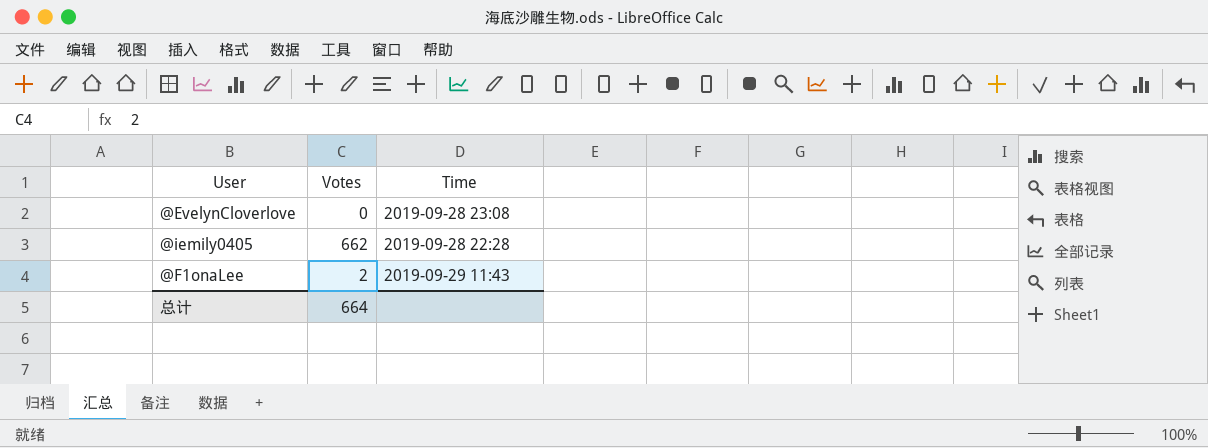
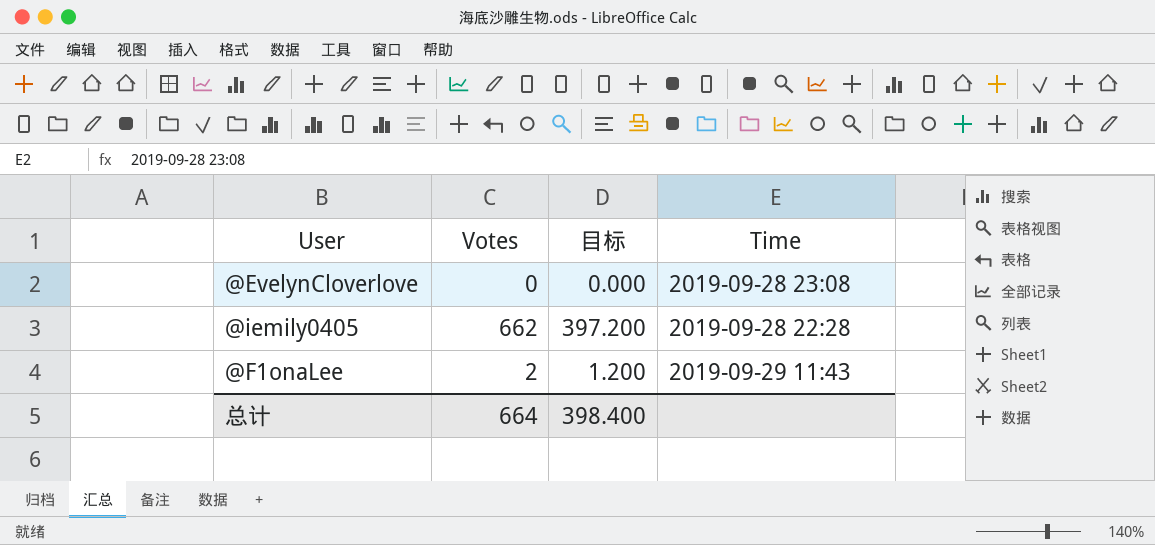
column 目标 | formula: none -> [Votes] * 0.6

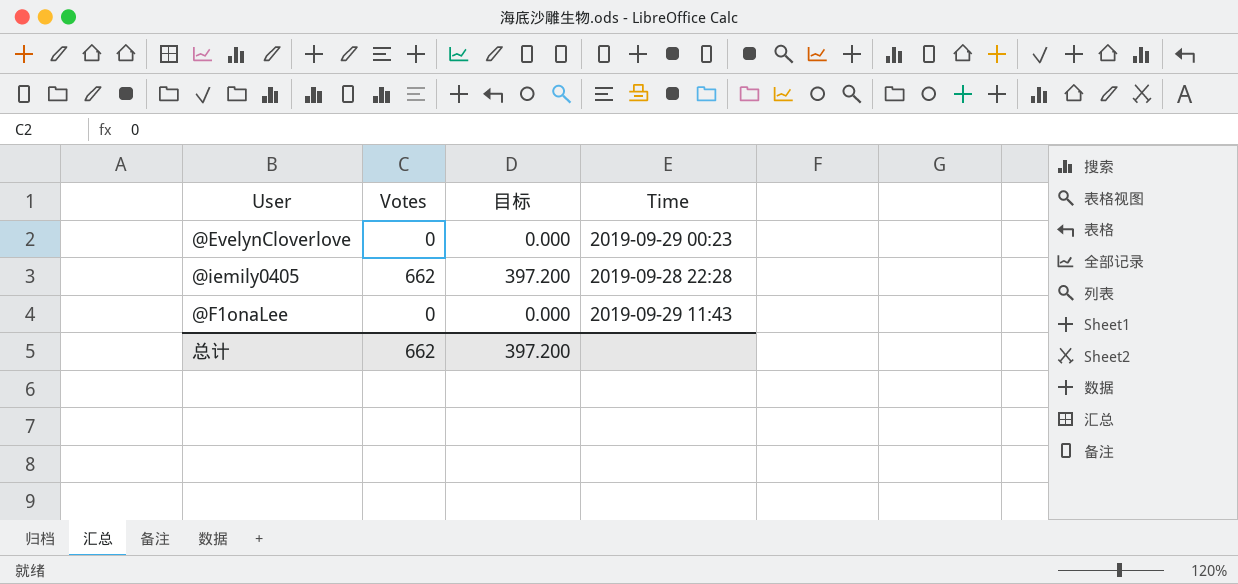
@EvelynCloverlove | Time: 2019-09-28 23:08 -> 2019-09-29 00:23
@F1onaLee | Votes: 2 -> 0
@F1onaLee | 目标: 1.200 -> 0.000
总计 | Votes: 664 -> 662
总计 | 目标: 398.400 -> 397.200

